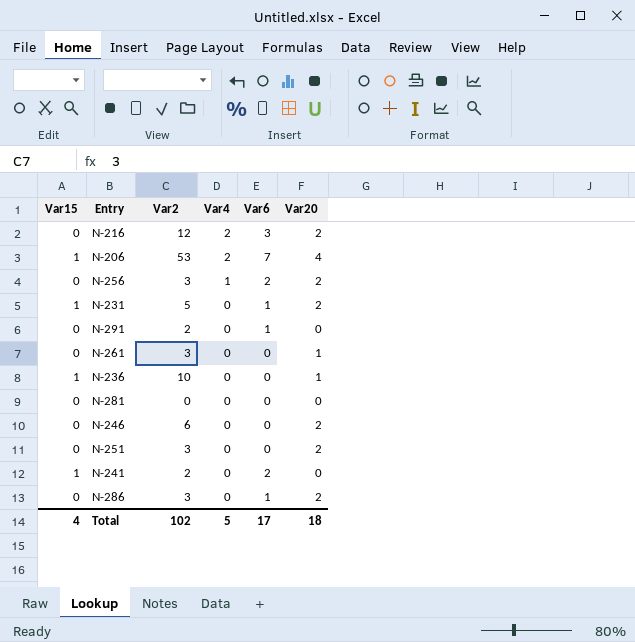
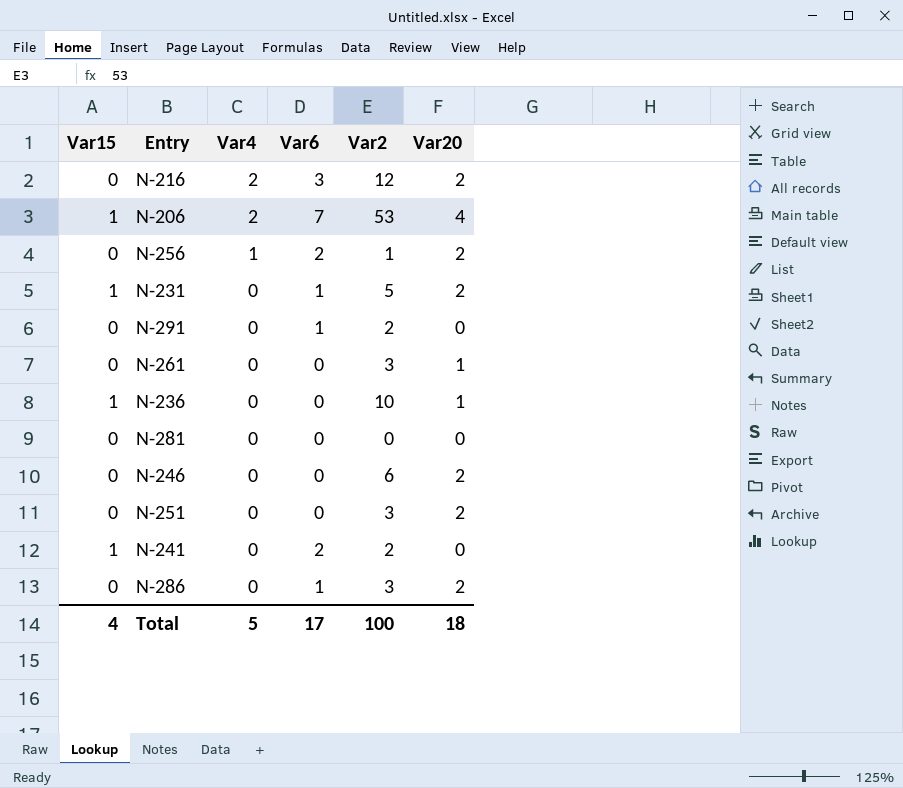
column Var2 | position: 3 -> 5
N-256 | Var2: 3 -> 1
Total | Var2: 102 -> 100

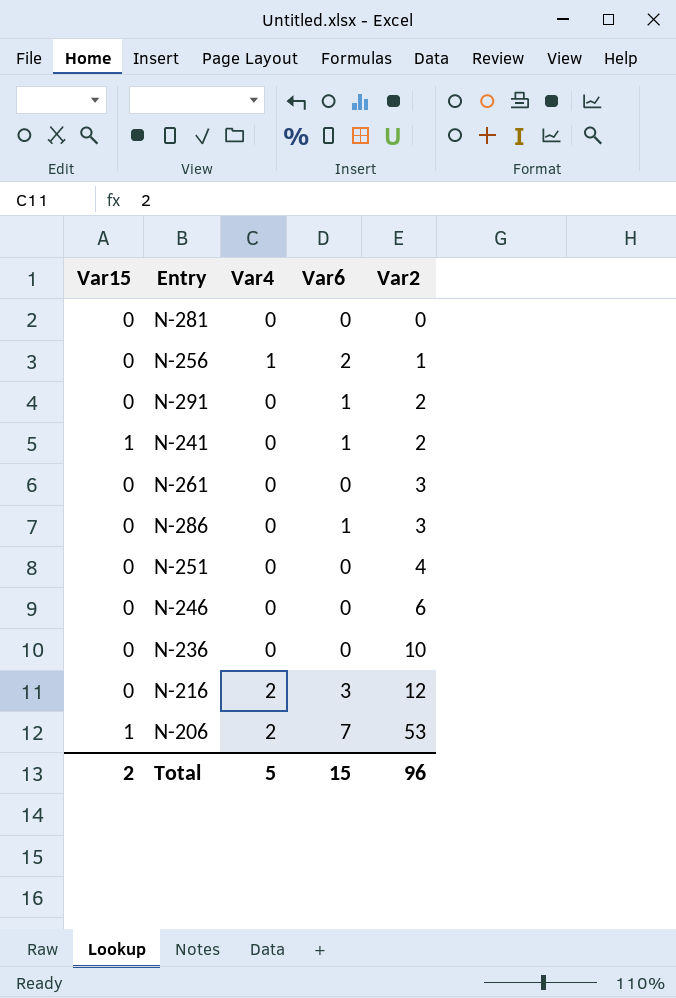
row order: Var4 descending -> Var2 ascending
column Var20 | position: 6 -> none
row N-231: 1 | 0 | 1 | 5 | 2 -> none
N-241 | Var6: 2 -> 1
N-251 | Var2: 3 -> 4
N-236 | Var15: 1 -> 0
Total | Var15: 4 -> 2
Total | Var6: 17 -> 15
Total | Var2: 100 -> 96

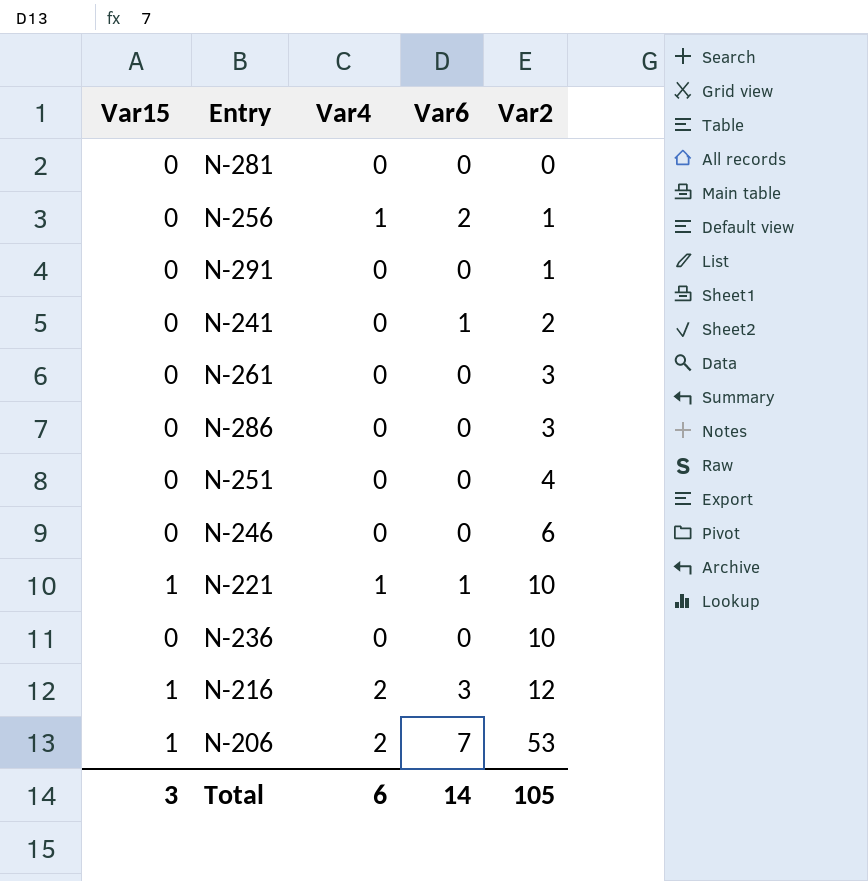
N-291 | Var6: 1 -> 0
N-291 | Var2: 2 -> 1
N-241 | Var15: 1 -> 0
N-286 | Var6: 1 -> 0
row N-221: none -> 1 | 1 | 1 | 10
N-216 | Var15: 0 -> 1
Total | Var15: 2 -> 3
Total | Var4: 5 -> 6
Total | Var6: 15 -> 14
Total | Var2: 96 -> 105

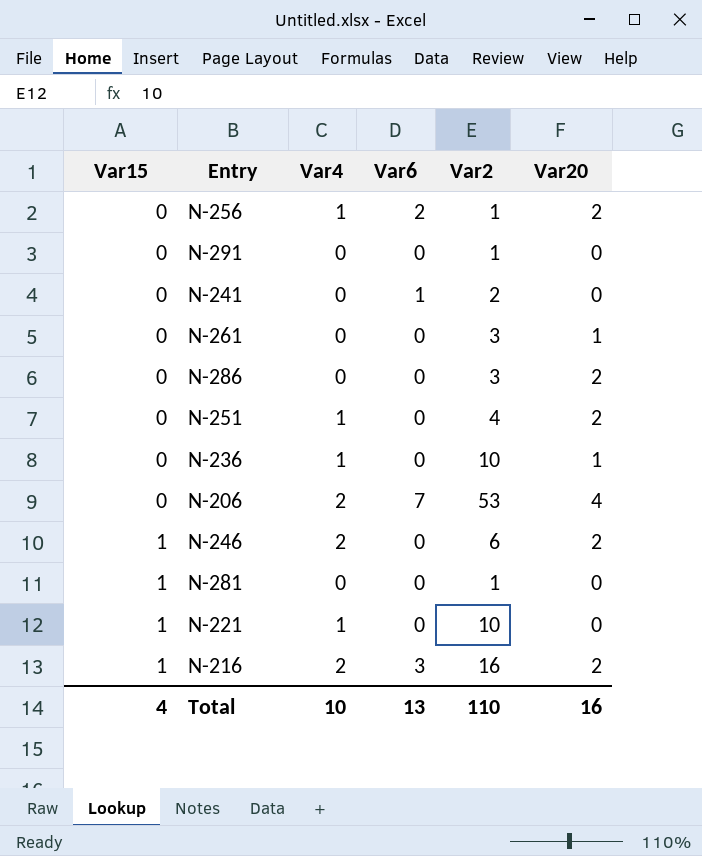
row order: Var2 ascending -> Var15 ascending
column Var20 | position: none -> 6
N-251 | Var4: 0 -> 1
N-236 | Var4: 0 -> 1
N-206 | Var15: 1 -> 0
N-246 | Var15: 0 -> 1
N-246 | Var4: 0 -> 2
N-281 | Var15: 0 -> 1
N-281 | Var2: 0 -> 1
N-221 | Var6: 1 -> 0
N-216 | Var2: 12 -> 16
Total | Var15: 3 -> 4
Total | Var4: 6 -> 10
Total | Var6: 14 -> 13
Total | Var2: 105 -> 110

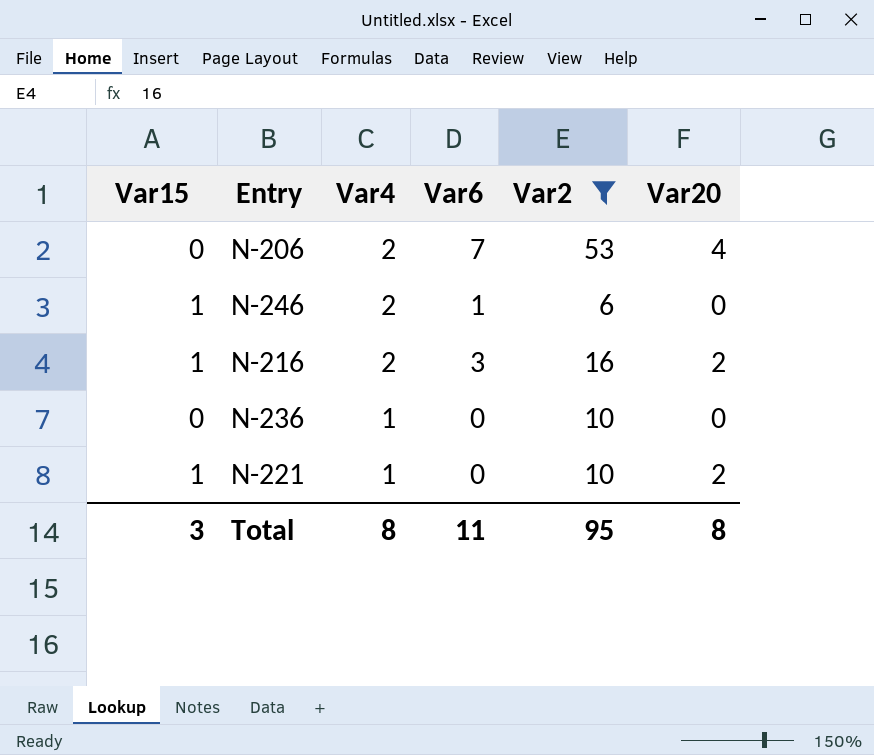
filter: none -> Var2 >= 6
row order: Var15 ascending -> Var4 descending
N-246 | Var6: 0 -> 1
N-246 | Var20: 2 -> 0
N-236 | Var20: 1 -> 0
N-221 | Var20: 0 -> 2
Total | Var15: 4 -> 3
Total | Var4: 10 -> 8
Total | Var6: 13 -> 11
Total | Var2: 110 -> 95
Total | Var20: 16 -> 8

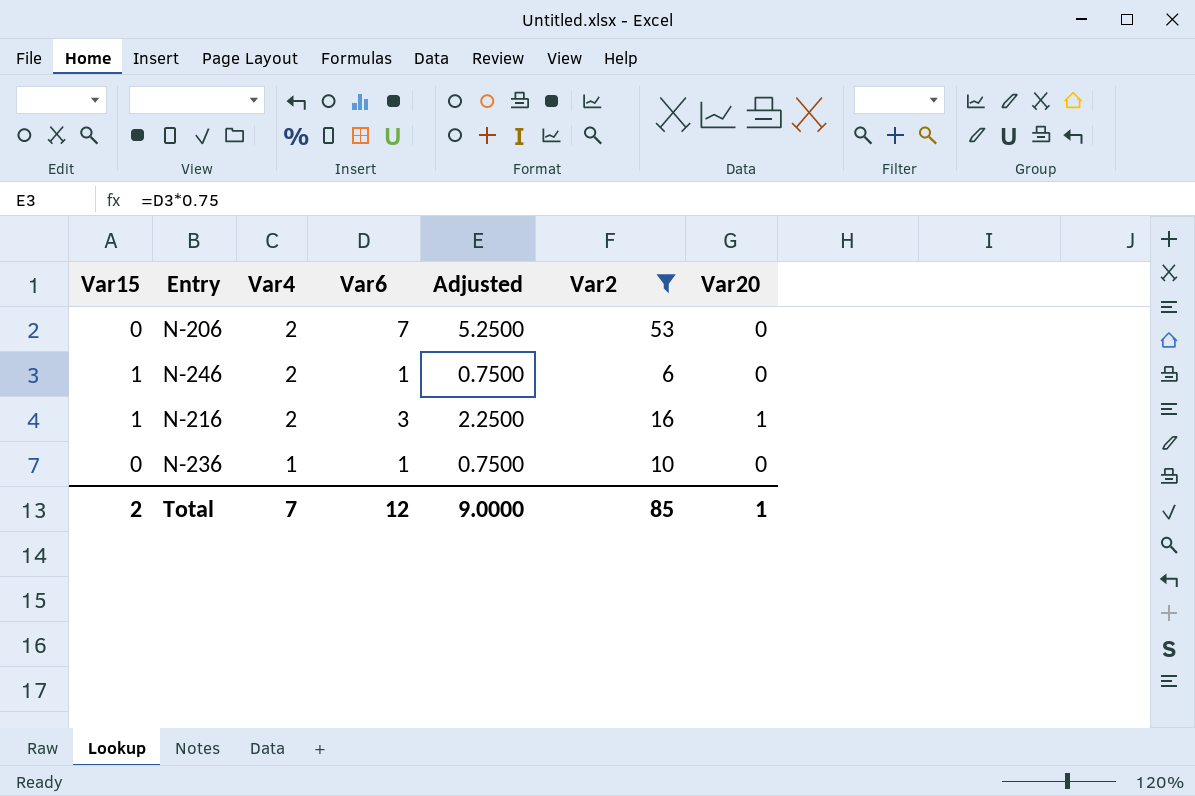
column Adjusted | formula: none -> [Var6] * 0.75
row N-221: 1 | 1 | 0 | 10 | 2 -> none
N-206 | Var20: 4 -> 0
N-216 | Var20: 2 -> 1
N-236 | Var6: 0 -> 1
Total | Var15: 3 -> 2
Total | Var4: 8 -> 7
Total | Var6: 11 -> 12
Total | Var2: 95 -> 85
Total | Var20: 8 -> 1

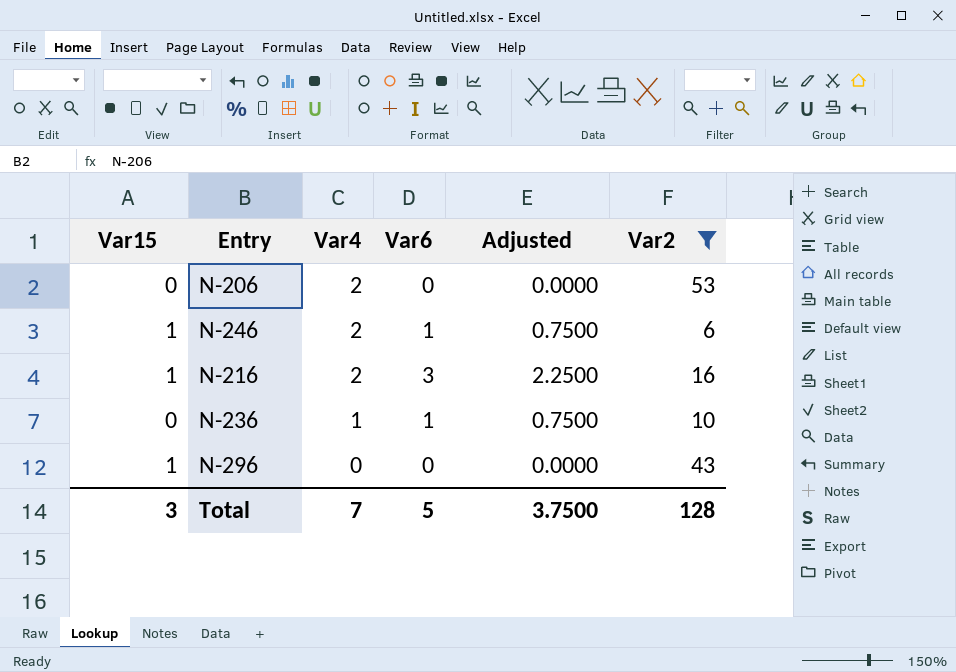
column Var20 | position: 7 -> none
N-206 | Var6: 7 -> 0
N-206 | Adjusted: 5.2500 -> 0.0000
row N-296: none -> 1 | 0 | 0 | 0.0000 | 43
Total | Var15: 2 -> 3
Total | Var6: 12 -> 5
Total | Adjusted: 9.0000 -> 3.7500
Total | Var2: 85 -> 128

